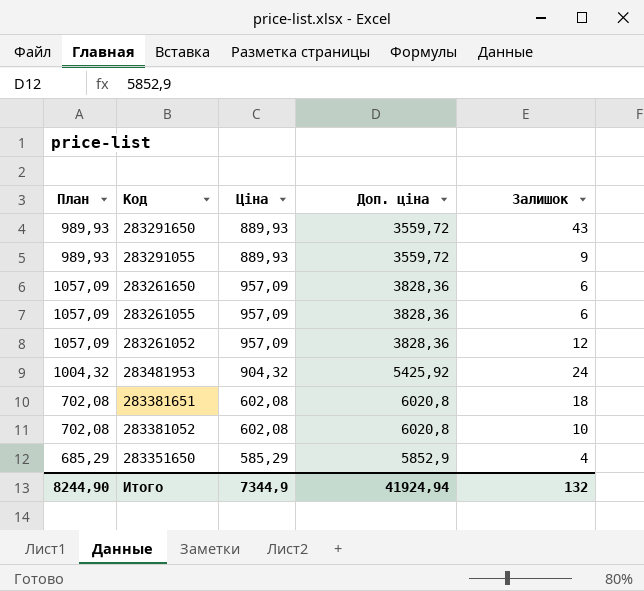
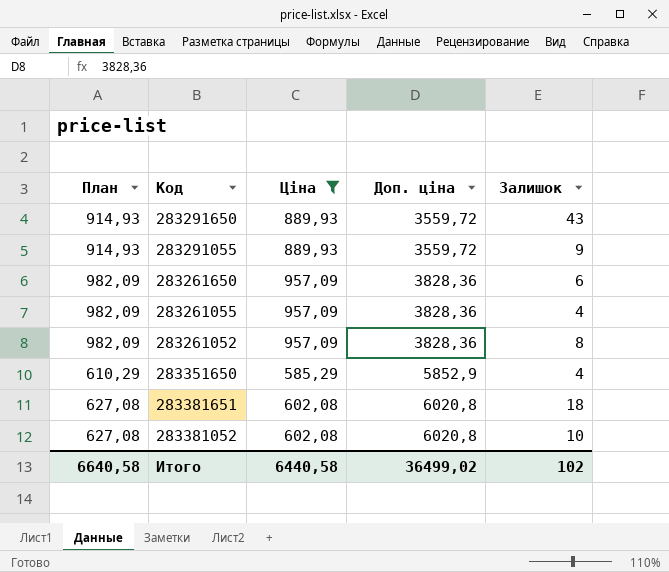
filter: none -> Ціна != 904,32
row order: none -> Доп. ціна ascending
column План | formula: [Ціна] + 100 -> [Ціна] + 25
283261055 | Залишок: 6 -> 4
283261052 | Залишок: 12 -> 8
Итого | План: 8244,90 -> 6640,58
Итого | Ціна: 7344,9 -> 6440,58
Итого | Доп. ціна: 41924,94 -> 36499,02
Итого | Залишок: 132 -> 102

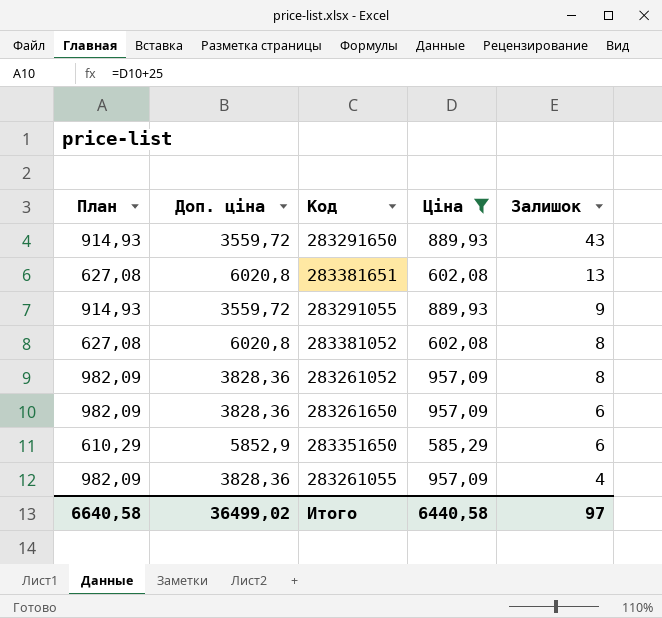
row order: Доп. ціна ascending -> Залишок descending
column Доп. ціна | position: 4 -> 2
283381651 | Залишок: 18 -> 13
283381052 | Залишок: 10 -> 8
283351650 | Залишок: 4 -> 6
Итого | Залишок: 102 -> 97

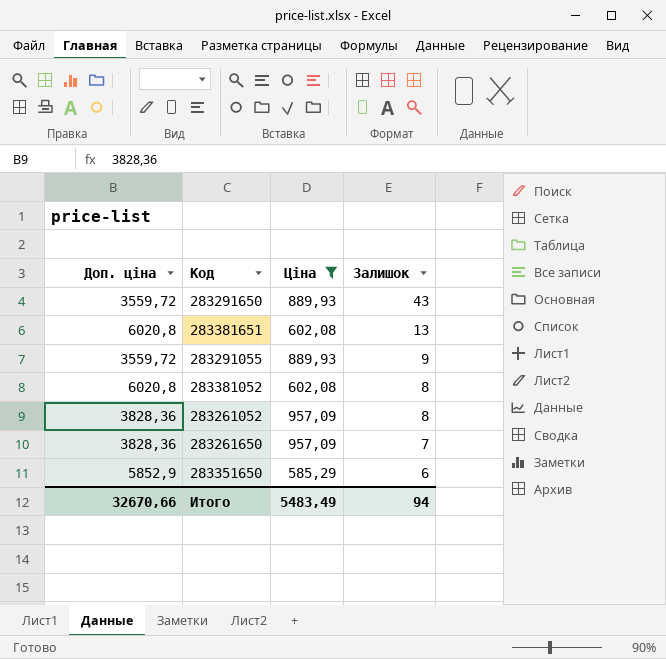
column План | formula: [Ціна] + 25 -> none
row 283261055: 982,09 | 3828,36 | 957,09 | 4 -> none
283261650 | Залишок: 6 -> 7
Итого | Доп. ціна: 36499,02 -> 32670,66
Итого | Ціна: 6440,58 -> 5483,49
Итого | Залишок: 97 -> 94

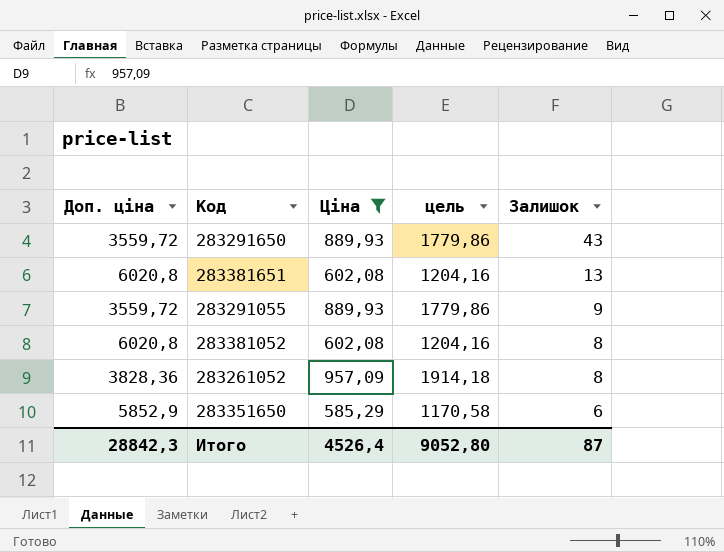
column цель | formula: none -> [Ціна] * 2
row 283261650: 3828,36 | 957,09 | 7 -> none
Итого | Доп. ціна: 32670,66 -> 28842,3
Итого | Ціна: 5483,49 -> 4526,4
Итого | Залишок: 94 -> 87

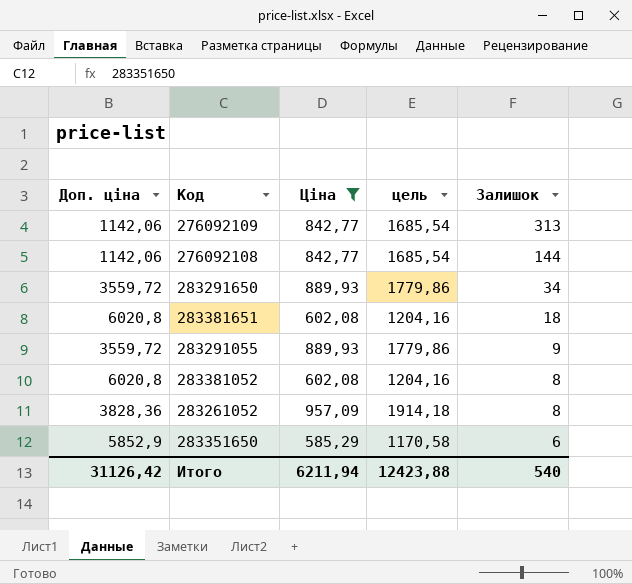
row 276092109: none -> 1142,06 | 842,77 | 1685,54 | 313
row 276092108: none -> 1142,06 | 842,77 | 1685,54 | 144
283291650 | Залишок: 43 -> 34
283381651 | Залишок: 13 -> 18
Итого | Доп. ціна: 28842,3 -> 31126,42
Итого | Ціна: 4526,4 -> 6211,94
Итого | цель: 9052,80 -> 12423,88
Итого | Залишок: 87 -> 540

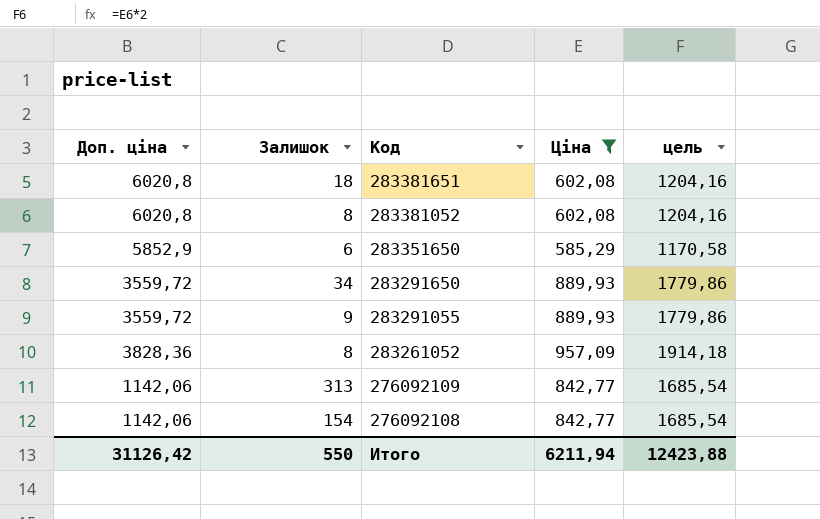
row order: Залишок descending -> Код descending
column Залишок | position: 5 -> 2
276092108 | Залишок: 144 -> 154
Итого | Залишок: 540 -> 550

